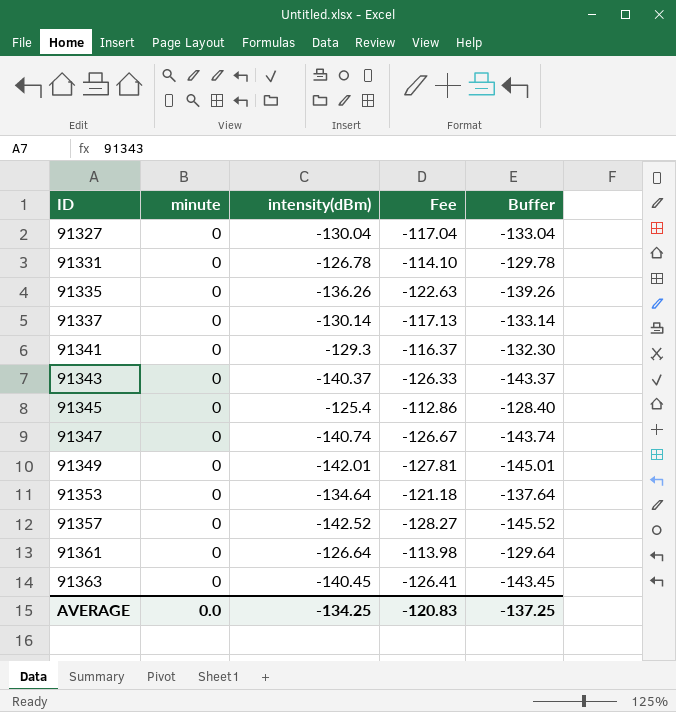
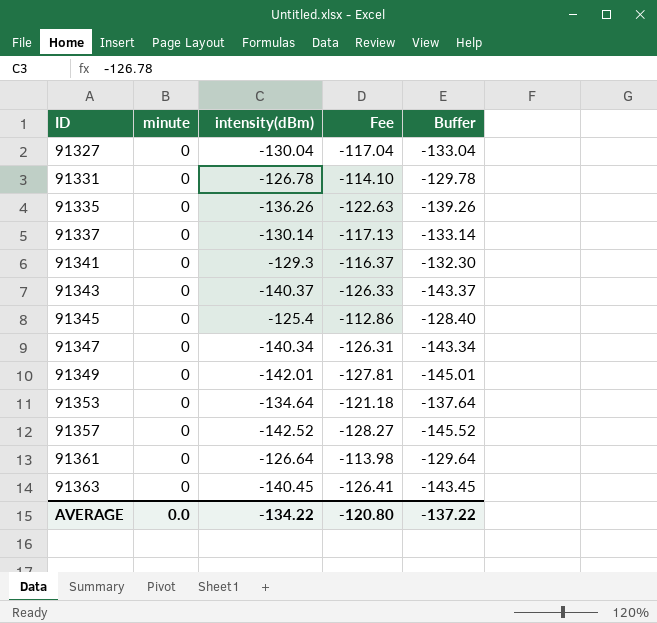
91347 | intensity(dBm): -140.74 -> -140.34
91347 | Fee: -126.67 -> -126.31
91347 | Buffer: -143.74 -> -143.34
AVERAGE | intensity(dBm): -134.25 -> -134.22
AVERAGE | Fee: -120.83 -> -120.80
AVERAGE | Buffer: -137.25 -> -137.22

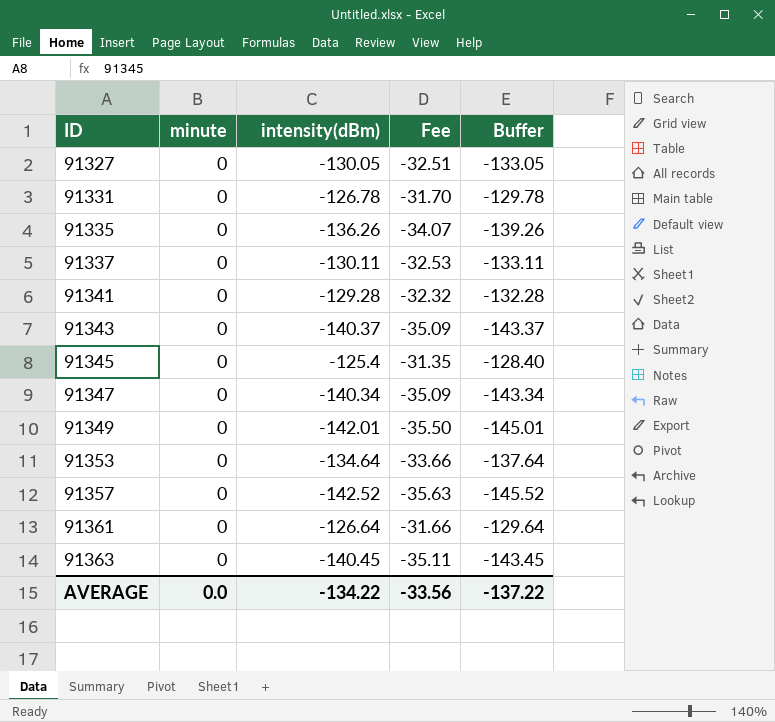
column Fee | formula: [intensity(dBm)] * 0.9 -> [intensity(dBm)] * 0.25
91327 | intensity(dBm): -130.04 -> -130.05
91327 | Buffer: -133.04 -> -133.05
91337 | intensity(dBm): -130.14 -> -130.11
91337 | Buffer: -133.14 -> -133.11
91341 | intensity(dBm): -129.3 -> -129.28
91341 | Buffer: -132.30 -> -132.28
AVERAGE | Fee: -120.80 -> -33.56

